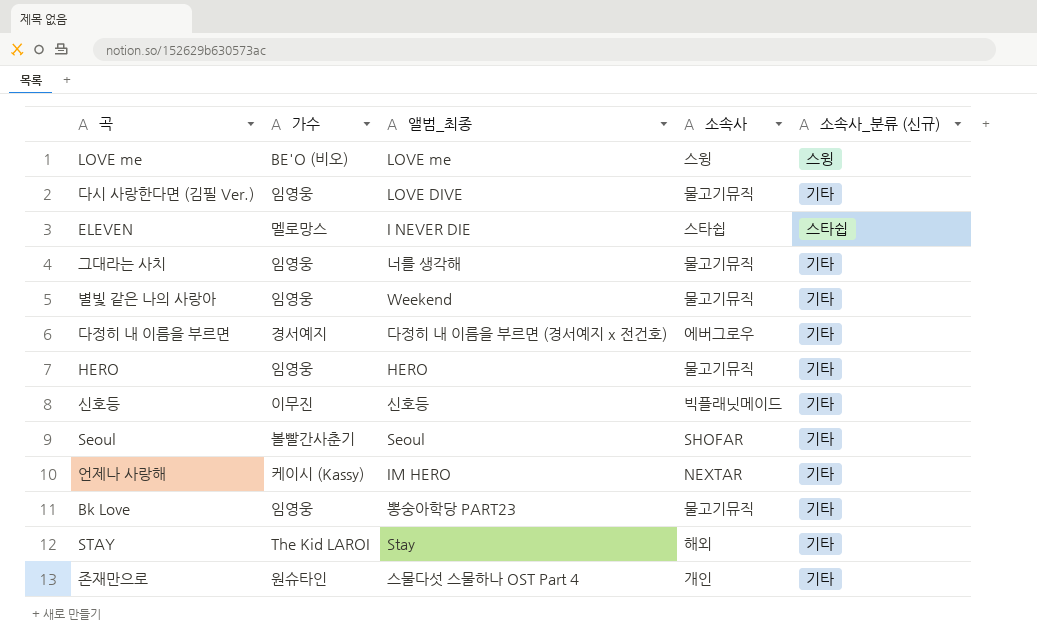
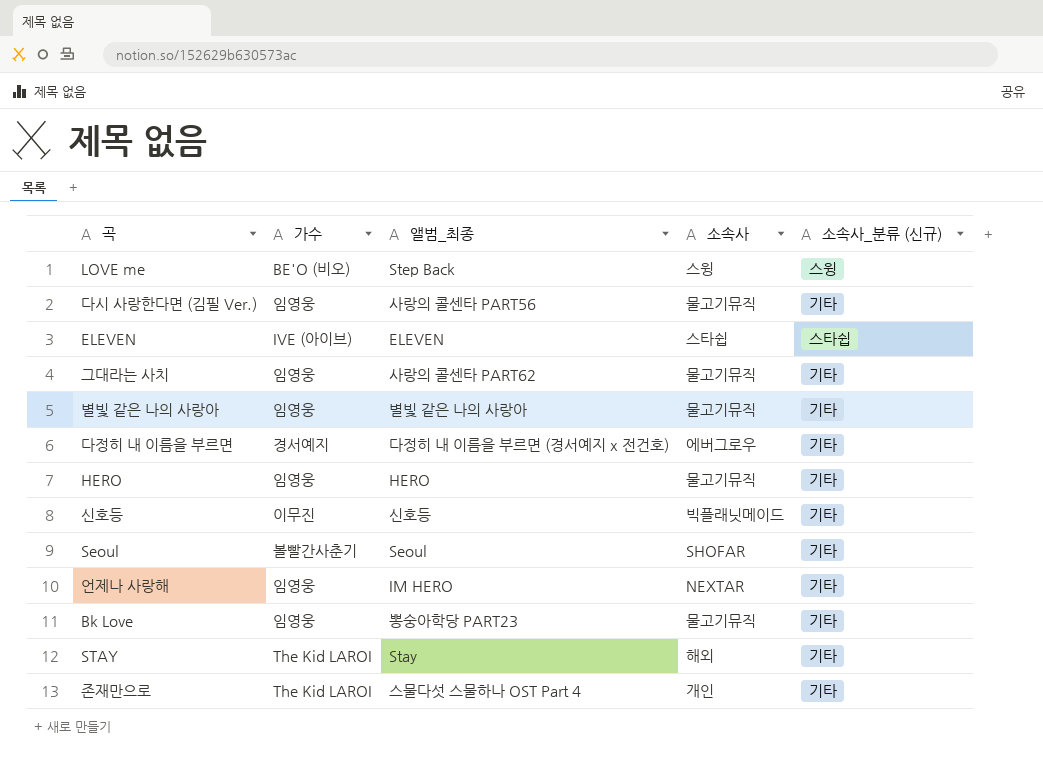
LOVE me | 앨범_최종: LOVE me -> Step Back
다시 사랑한다면 (김필 Ver.) | 앨범_최종: LOVE DIVE -> 사랑의 콜센타 PART56
ELEVEN | 가수: 멜로망스 -> IVE (아이브)
ELEVEN | 앨범_최종: I NEVER DIE -> ELEVEN
그대라는 사치 | 앨범_최종: 너를 생각해 -> 사랑의 콜센타 PART62
별빛 같은 나의 사랑아 | 앨범_최종: Weekend -> 별빛 같은 나의 사랑아
언제나 사랑해 | 가수: 케이시 (Kassy) -> 임영웅
존재만으로 | 가수: 원슈타인 -> The Kid LAROI

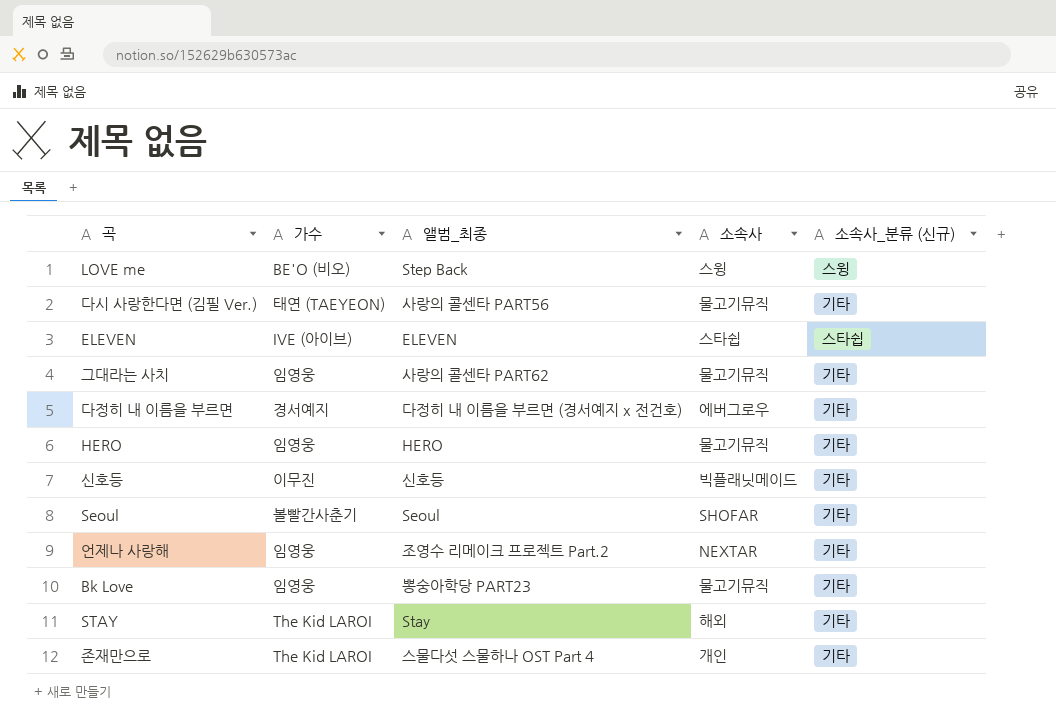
row 별빛 같은 나의 사랑아: 임영웅 | 별빛 같은 나의 사랑아 | 물고기뮤직 | 기타 -> none
다시 사랑한다면 (김필 Ver.) | 가수: 임영웅 -> 태연 (TAEYEON)
언제나 사랑해 | 앨범_최종: IM HERO -> 조영수 리메이크 프로젝트 Part.2

